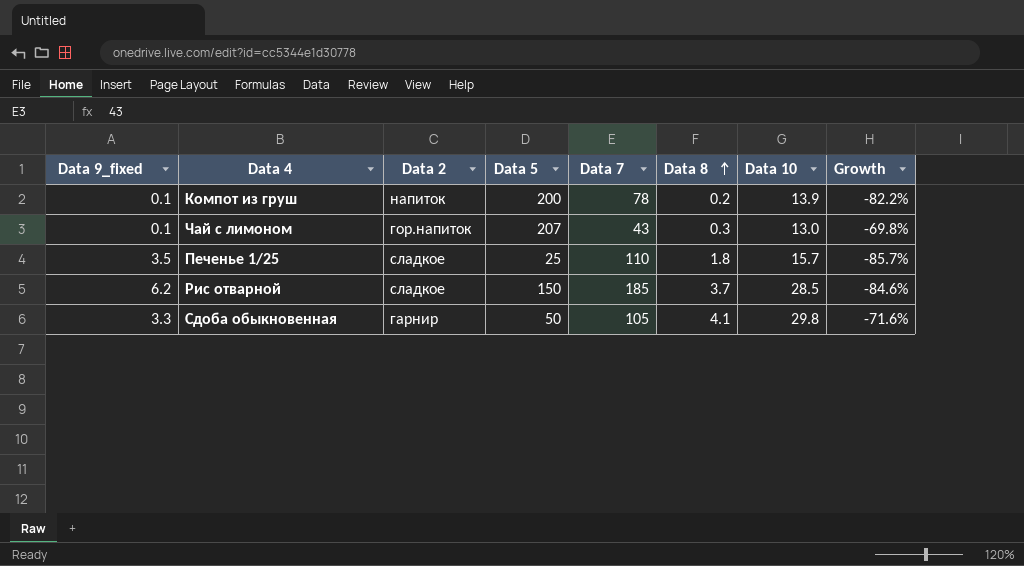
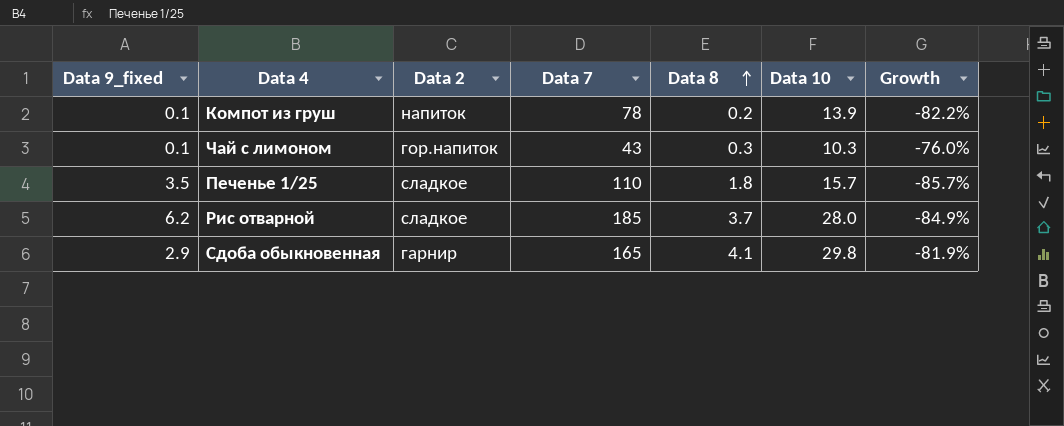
column Data 5 | position: 4 -> none
Чай с лимоном | Data 10: 13.0 -> 10.3
Чай с лимоном | Growth: -69.8% -> -76.0%
Рис отварной | Data 10: 28.5 -> 28.0
Рис отварной | Growth: -84.6% -> -84.9%
Сдоба обыкновенная | Data 9_fixed: 3.3 -> 2.9
Сдоба обыкновенная | Data 7: 105 -> 165
Сдоба обыкновенная | Growth: -71.6% -> -81.9%

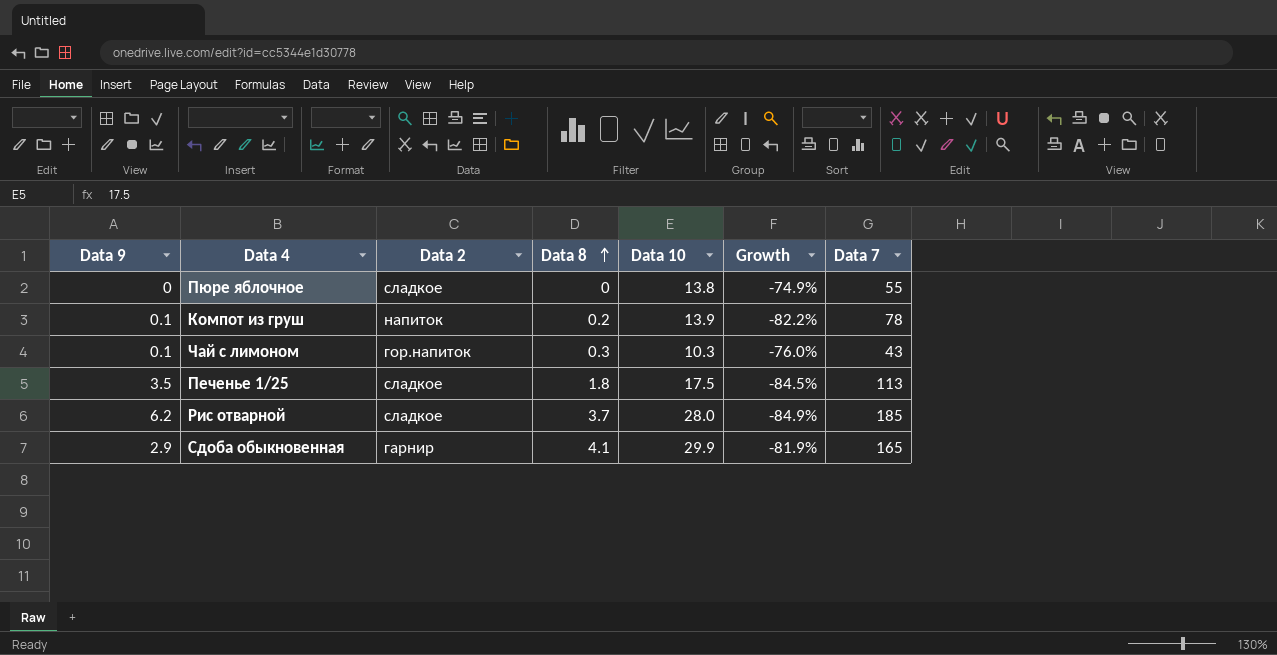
column name: Data 9_fixed -> Data 9
column Data 7 | position: 4 -> 7
row Пюре яблочное: none -> 0 | сладкое | 0 | 13.8 | -74.9% | 55
Печенье 1/25 | Data 10: 15.7 -> 17.5
Печенье 1/25 | Growth: -85.7% -> -84.5%
Печенье 1/25 | Data 7: 110 -> 113
Сдоба обыкновенная | Data 10: 29.8 -> 29.9

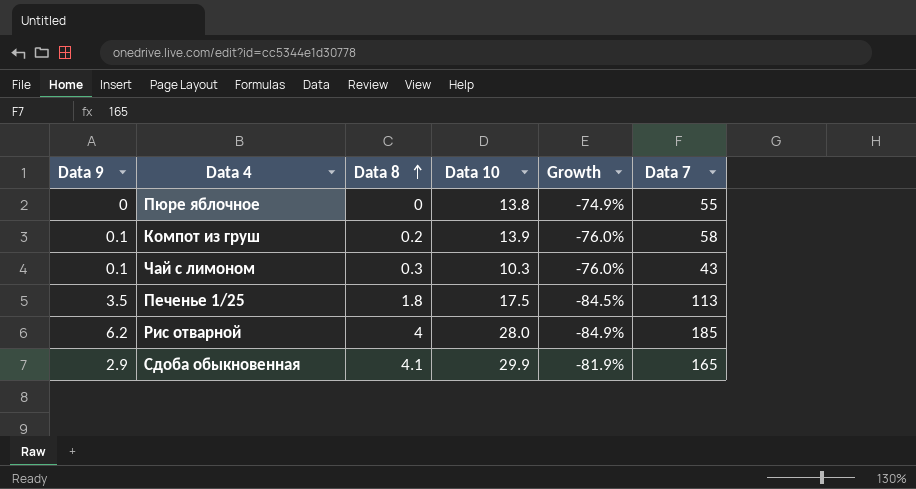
column Data 2 | position: 3 -> none
Компот из груш | Growth: -82.2% -> -76.0%
Компот из груш | Data 7: 78 -> 58
Рис отварной | Data 8: 3.7 -> 4

